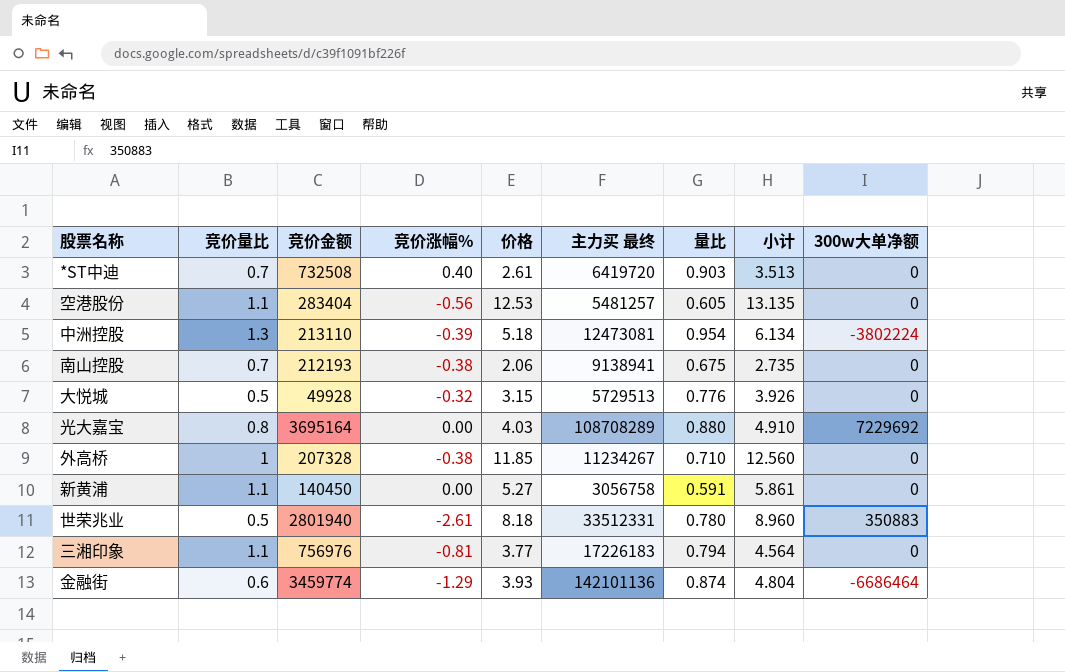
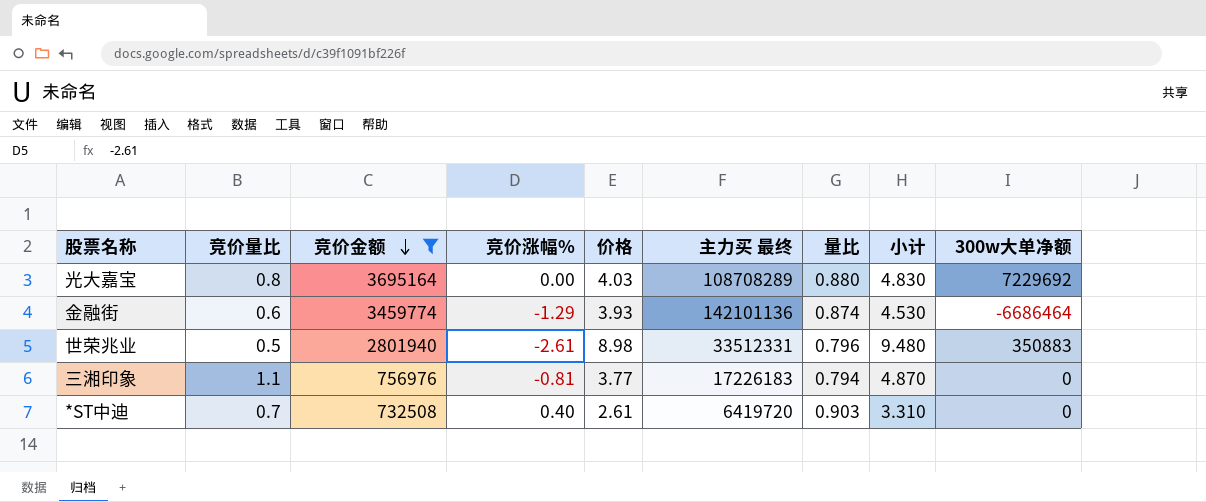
filter: none -> 竞价金额 >= 732508
row order: none -> 竞价金额 descending
column 小计 | formula: [价格] + [量比] -> [竞价量比] + [价格]
世荣兆业 | 价格: 8.18 -> 8.98
世荣兆业 | 量比: 0.780 -> 0.796

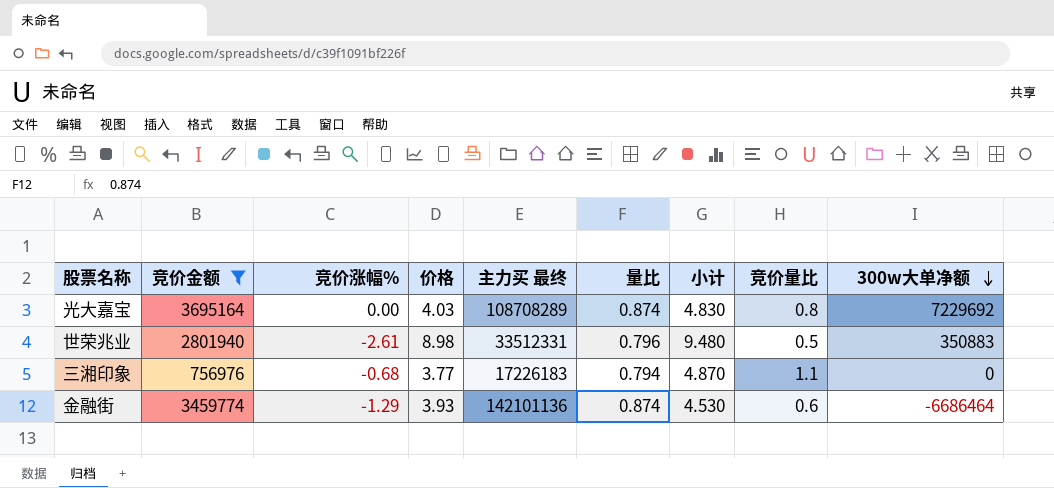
row order: 竞价金额 descending -> 300w大单净额 descending
column 竞价量比 | position: 2 -> 8
row *ST中迪: 0.7 | 732508 | 0.40 | 2.61 | 6419720 | 0.903 | 3.310 | 0 -> none
光大嘉宝 | 量比: 0.880 -> 0.874
三湘印象 | 竞价涨幅%: -0.81 -> -0.68

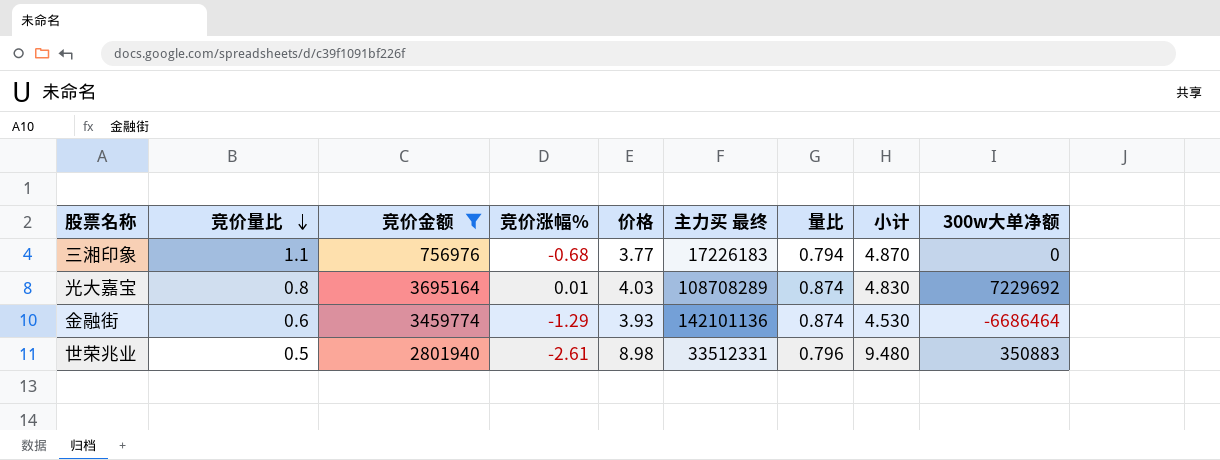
row order: 300w大单净额 descending -> 竞价量比 descending
column 竞价量比 | position: 8 -> 2
光大嘉宝 | 竞价涨幅%: 0.00 -> 0.01

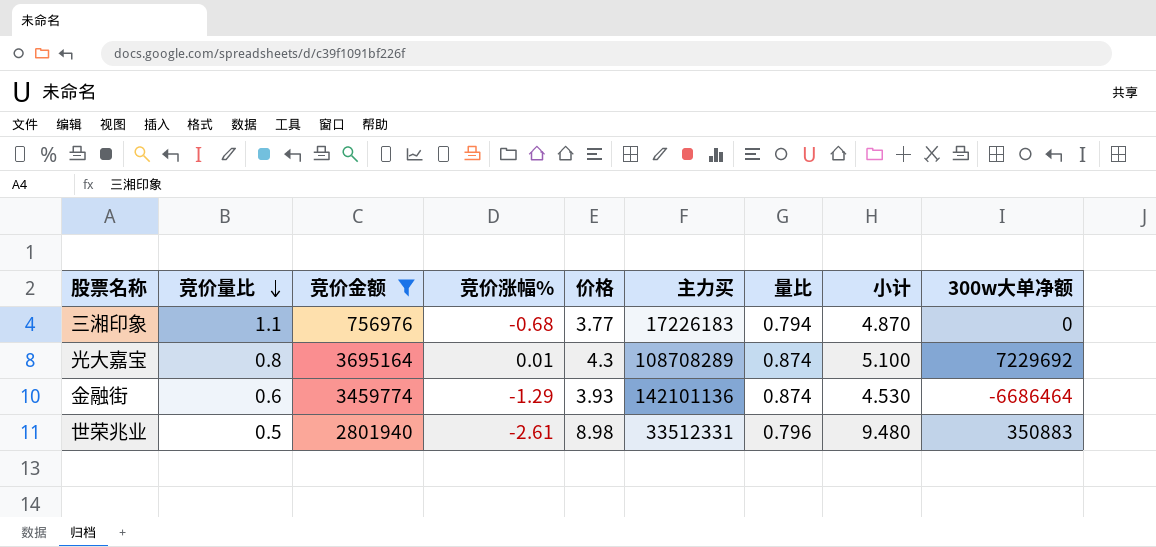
column name: 主力买 最终 -> 主力买
光大嘉宝 | 价格: 4.03 -> 4.3
光大嘉宝 | 小计: 4.830 -> 5.100

